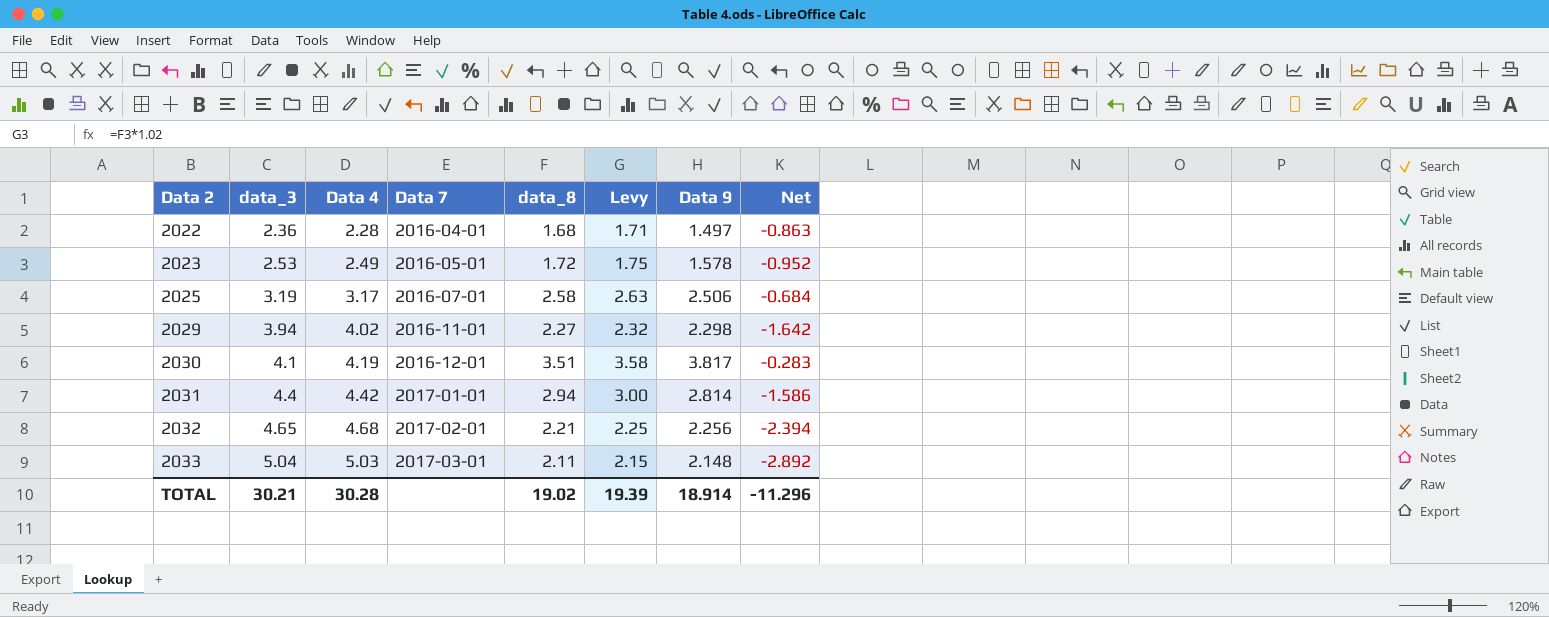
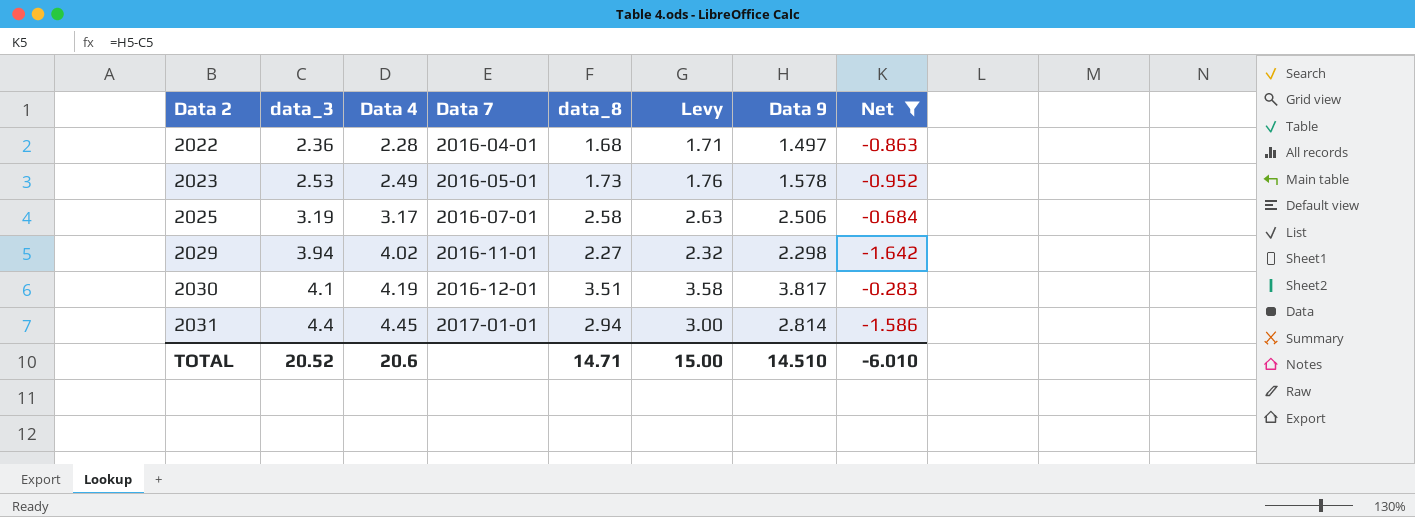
filter: none -> Net >= -1.642
2023 | data_8: 1.72 -> 1.73
2023 | Levy: 1.75 -> 1.76
2031 | Data 4: 4.42 -> 4.45
TOTAL | data_3: 30.21 -> 20.52
TOTAL | Data 4: 30.28 -> 20.6
TOTAL | data_8: 19.02 -> 14.71
TOTAL | Levy: 19.39 -> 15.00
TOTAL | Data 9: 18.914 -> 14.510
TOTAL | Net: -11.296 -> -6.010

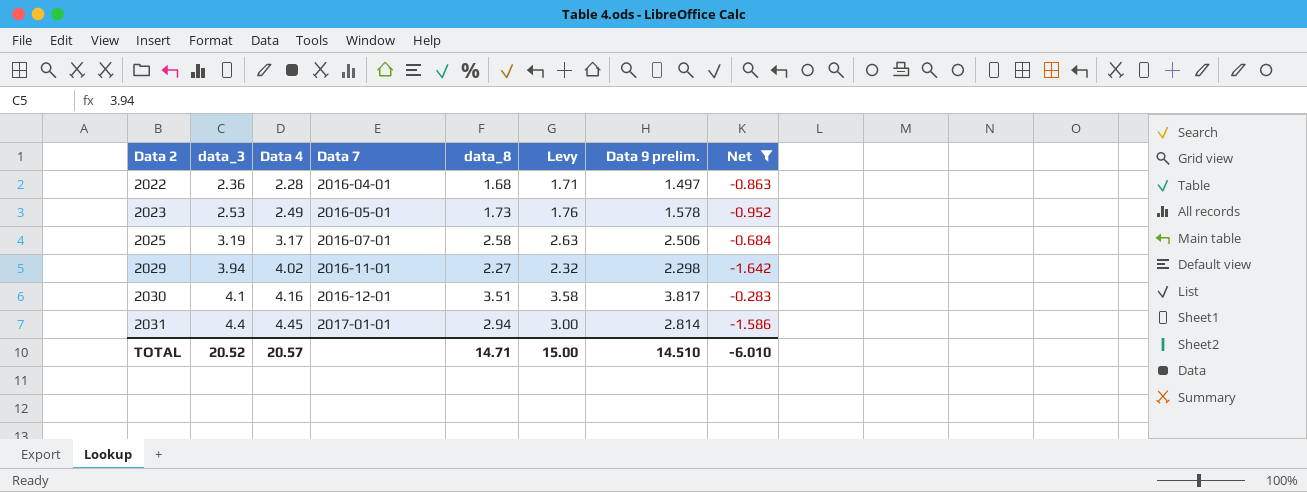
column name: Data 9 -> Data 9 prelim.
2030 | Data 4: 4.19 -> 4.16
TOTAL | Data 4: 20.6 -> 20.57

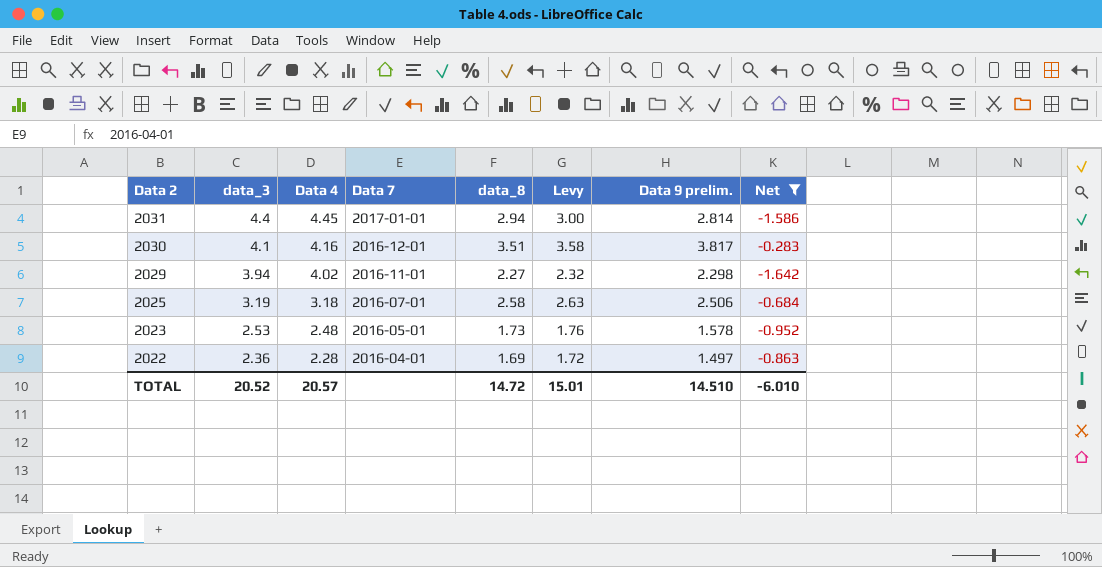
row order: Data 2 ascending -> Data 2 descending
2025 | Data 4: 3.17 -> 3.18
2023 | Data 4: 2.49 -> 2.48
2022 | data_8: 1.68 -> 1.69
2022 | Levy: 1.71 -> 1.72
TOTAL | data_8: 14.71 -> 14.72
TOTAL | Levy: 15.00 -> 15.01

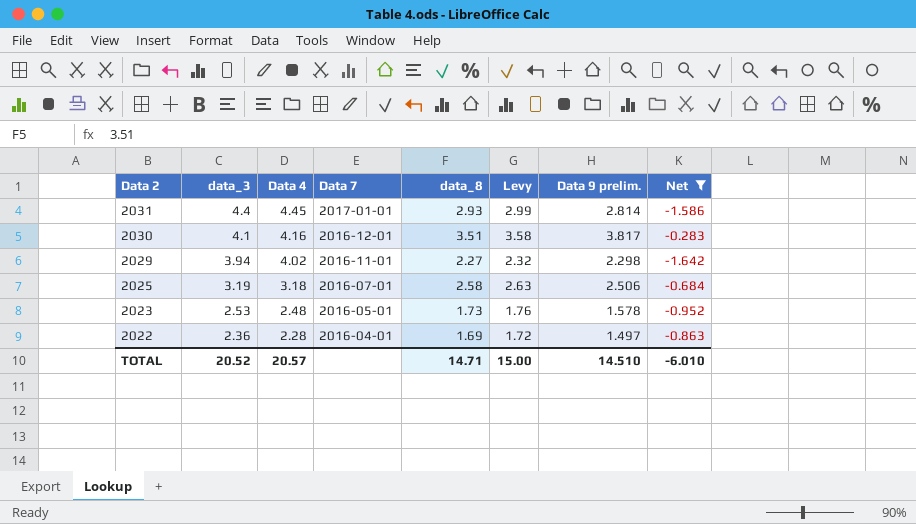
2031 | data_8: 2.94 -> 2.93
2031 | Levy: 3.00 -> 2.99
TOTAL | data_8: 14.72 -> 14.71
TOTAL | Levy: 15.01 -> 15.00

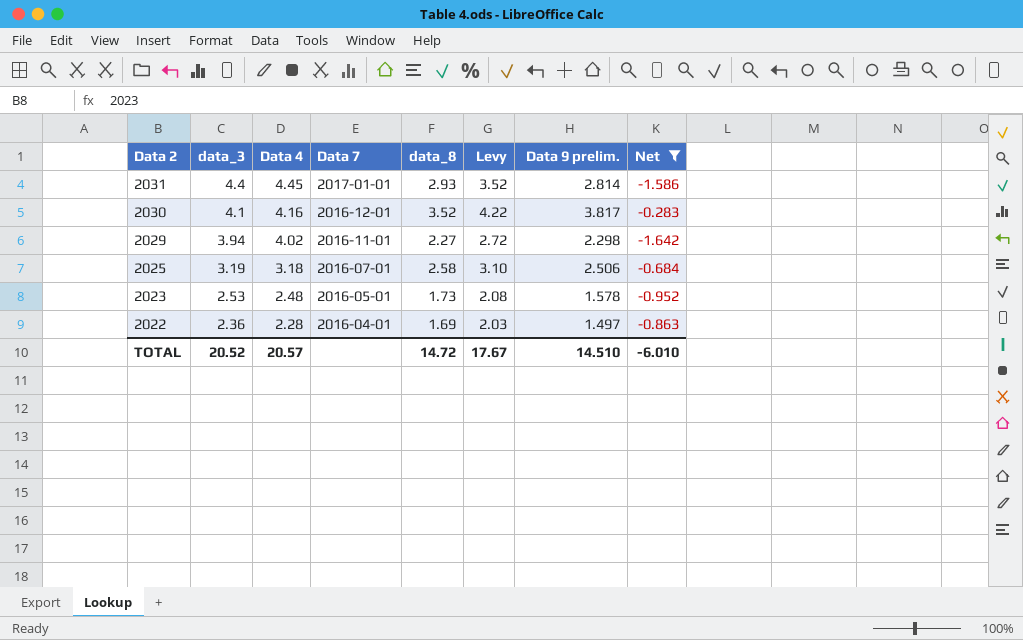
column Levy | formula: [data_8] * 1.02 -> [data_8] * 1.2
2030 | data_8: 3.51 -> 3.52
TOTAL | data_8: 14.71 -> 14.72
TOTAL | Levy: 15.00 -> 17.67

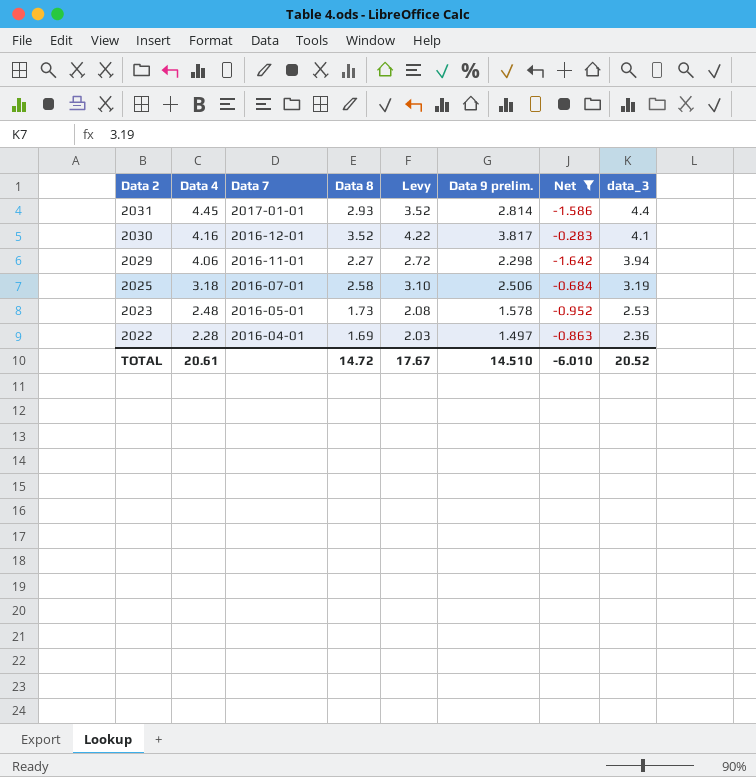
column name: data_8 -> Data 8
column data_3 | position: 2 -> 8
2029 | Data 4: 4.02 -> 4.06
TOTAL | Data 4: 20.57 -> 20.61

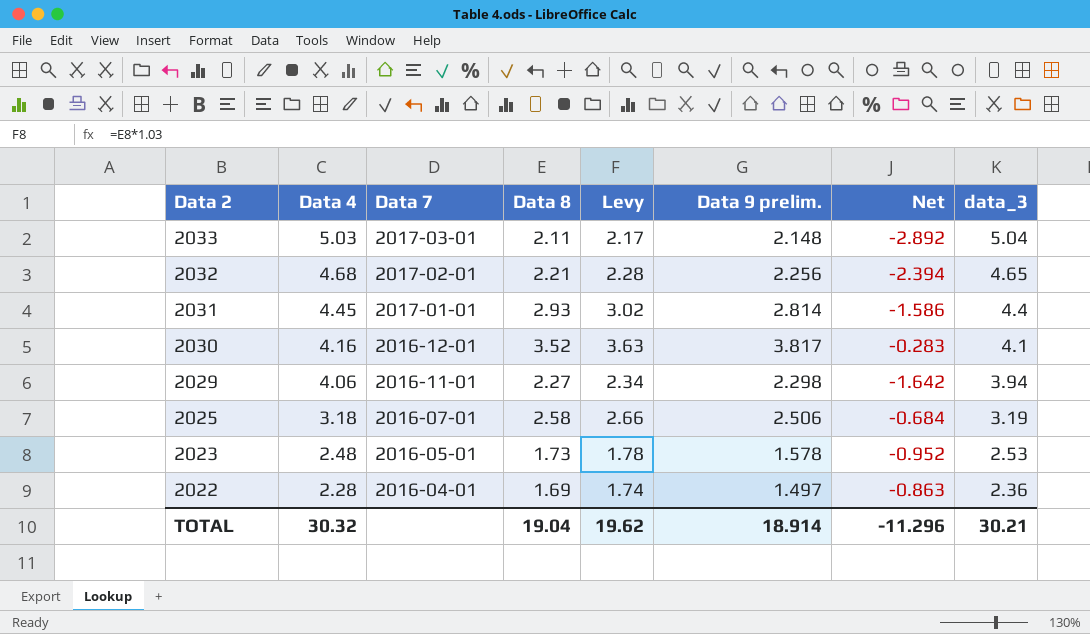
filter: Net >= -1.642 -> none
column Levy | formula: [Data 8] * 1.2 -> [Data 8] * 1.03
TOTAL | Data 4: 20.61 -> 30.32
TOTAL | Data 8: 14.72 -> 19.04
TOTAL | Levy: 17.67 -> 19.62
TOTAL | Data 9 prelim.: 14.510 -> 18.914
TOTAL | Net: -6.010 -> -11.296
TOTAL | data_3: 20.52 -> 30.21

